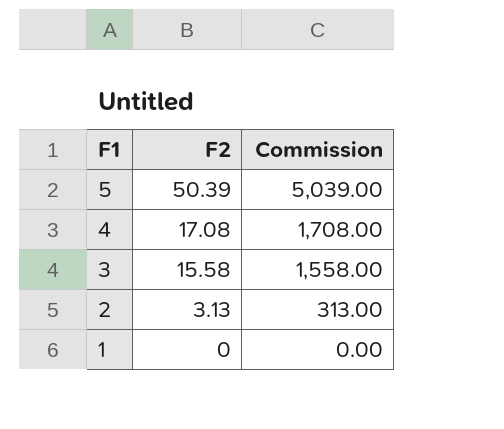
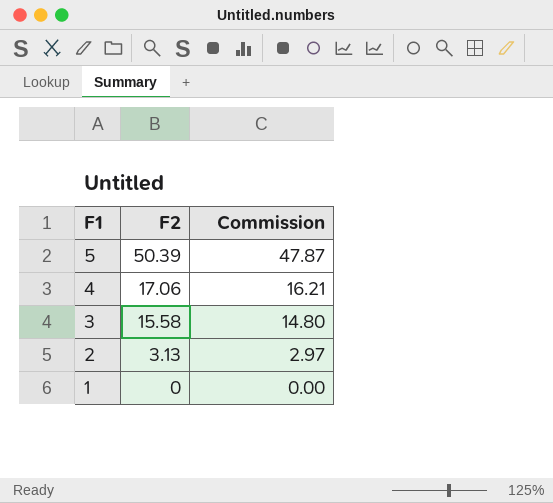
column Commission | formula: [F2] * 100 -> [F2] * 0.95
4 | F2: 17.08 -> 17.06

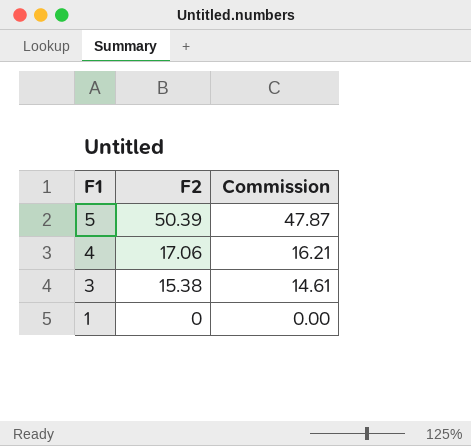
row 2: 3.13 | 2.97 -> none
3 | F2: 15.58 -> 15.38
3 | Commission: 14.80 -> 14.61

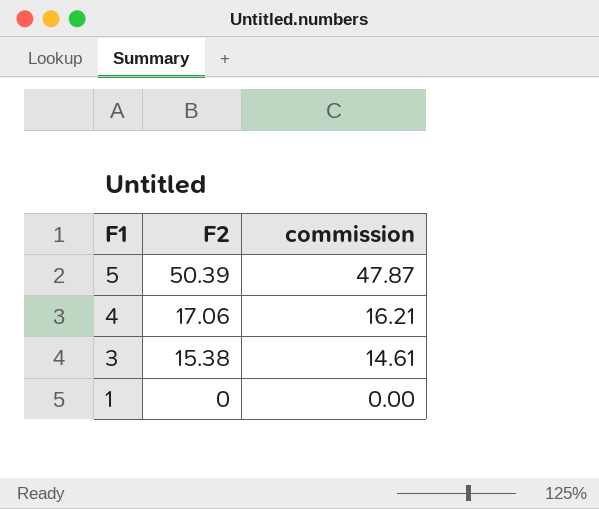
column name: Commission -> commission

